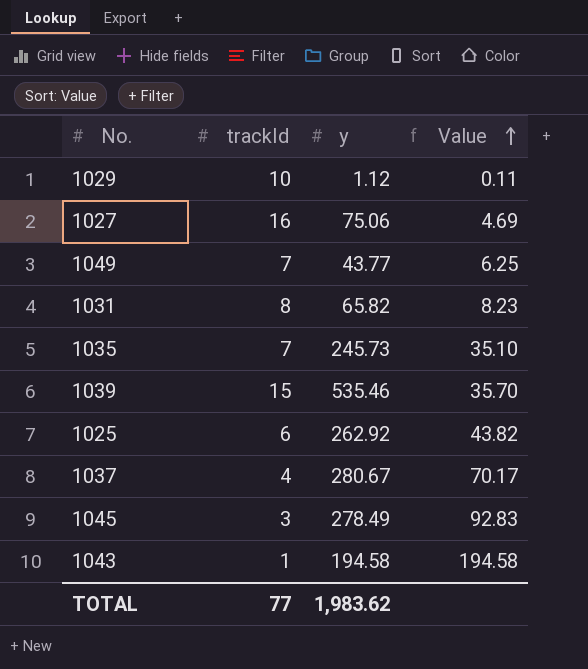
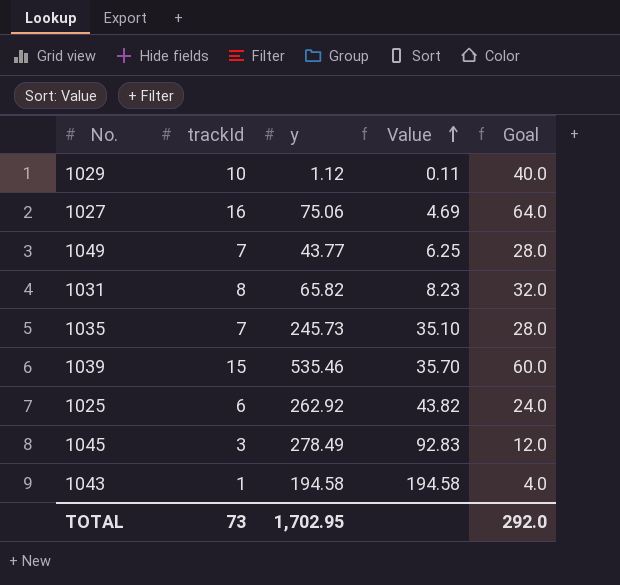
column Goal | formula: none -> [trackId] * 4
row 1037: 4 | 280.67 | 70.17 -> none
TOTAL | trackId: 77 -> 73
TOTAL | y: 1,983.62 -> 1,702.95

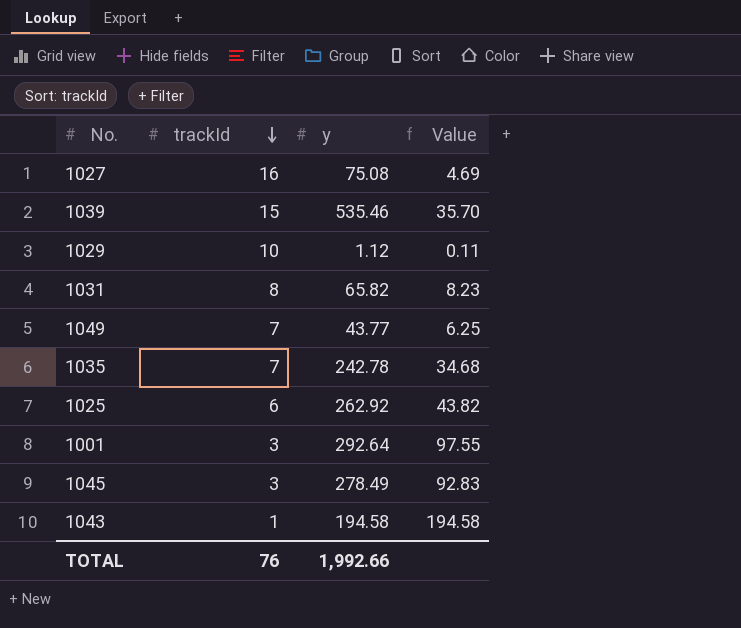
row order: Value ascending -> trackId descending
column Goal | formula: [trackId] * 4 -> none
1027 | y: 75.06 -> 75.08
1035 | y: 245.73 -> 242.78
1035 | Value: 35.10 -> 34.68
row 1001: none -> 3 | 292.64 | 97.55
TOTAL | trackId: 73 -> 76
TOTAL | y: 1,702.95 -> 1,992.66

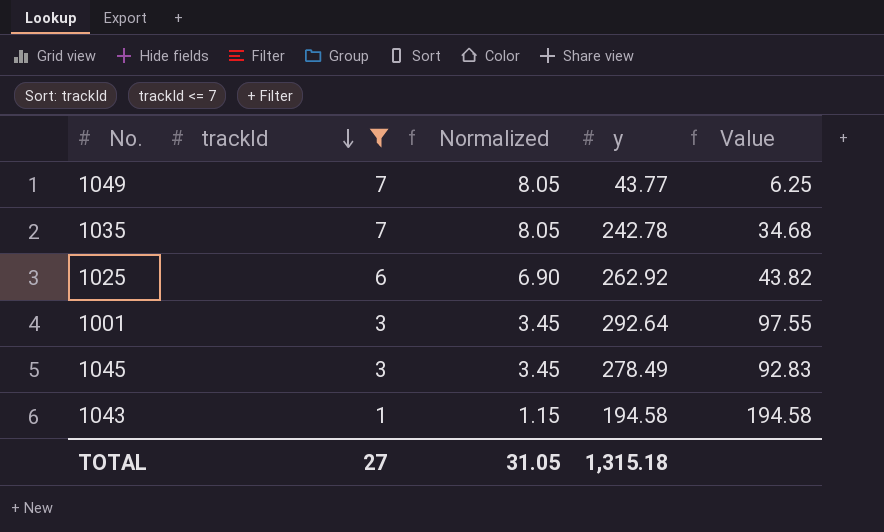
filter: none -> trackId <= 7
column Normalized | formula: none -> [trackId] * 1.15
TOTAL | trackId: 76 -> 27
TOTAL | y: 1,992.66 -> 1,315.18

